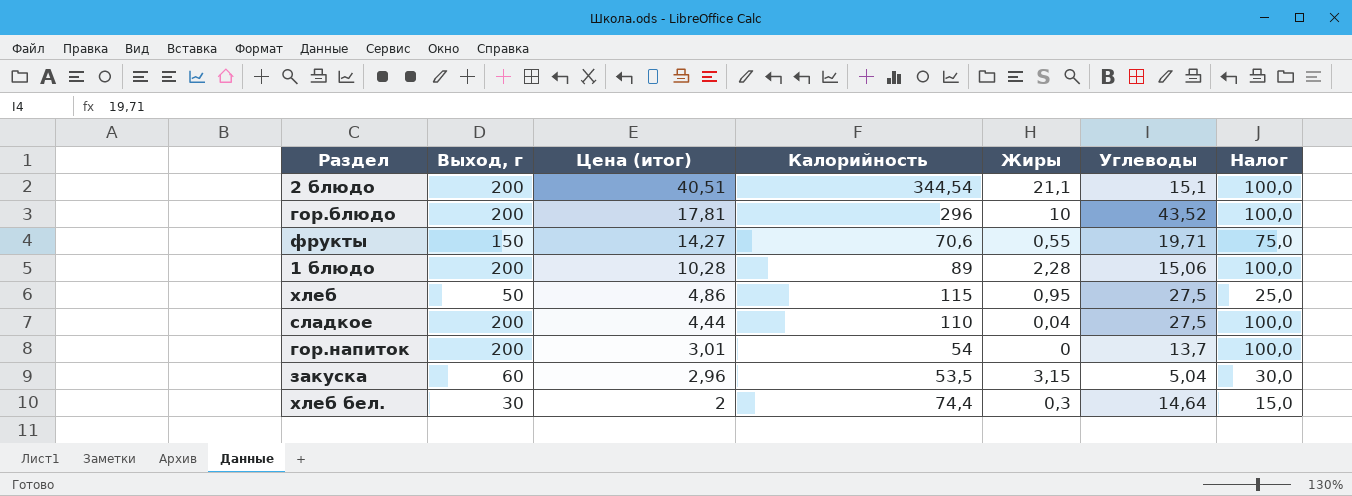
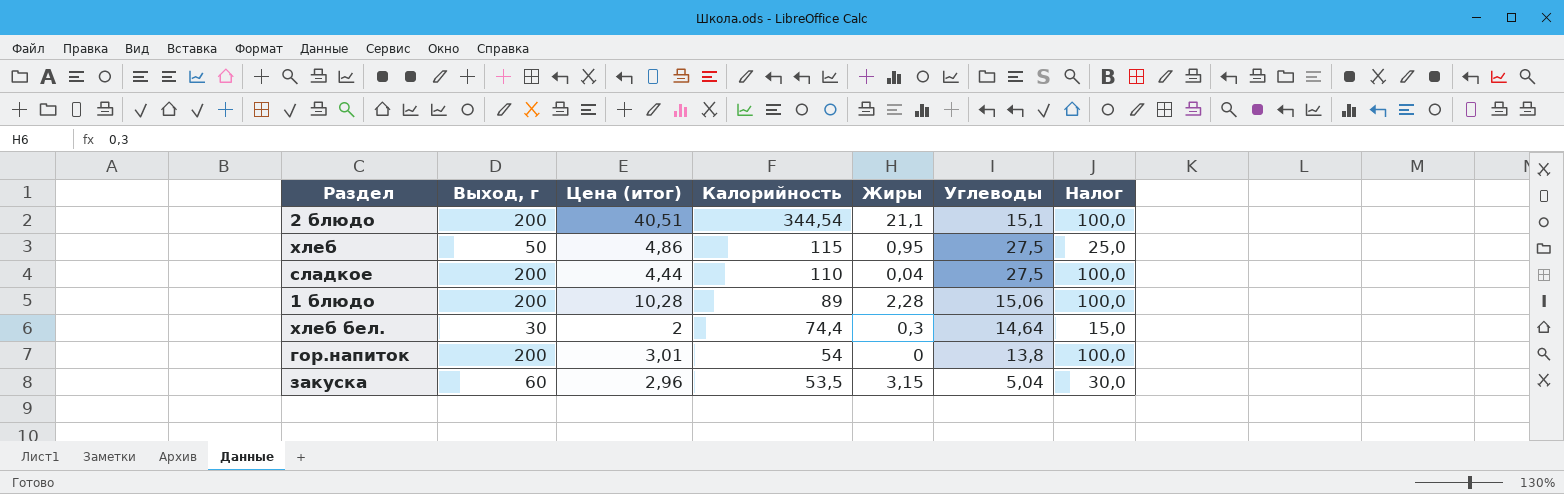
row order: Цена (итог) descending -> Калорийность descending
row гор.блюдо: 200 | 17,81 | 296 | 10 | 43,52 | 100,0 -> none
row фрукты: 150 | 14,27 | 70,6 | 0,55 | 19,71 | 75,0 -> none
гор.напиток | Углеводы: 13,7 -> 13,8

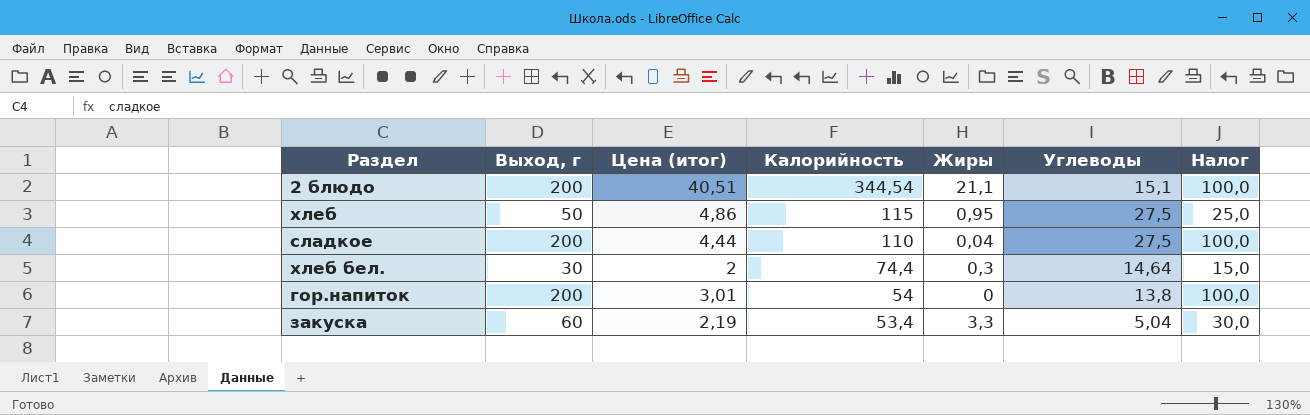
row 1 блюдо: 200 | 10,28 | 89 | 2,28 | 15,06 | 100,0 -> none
закуска | Цена (итог): 2,96 -> 2,19
закуска | Калорийность: 53,5 -> 53,4
закуска | Жиры: 3,15 -> 3,3

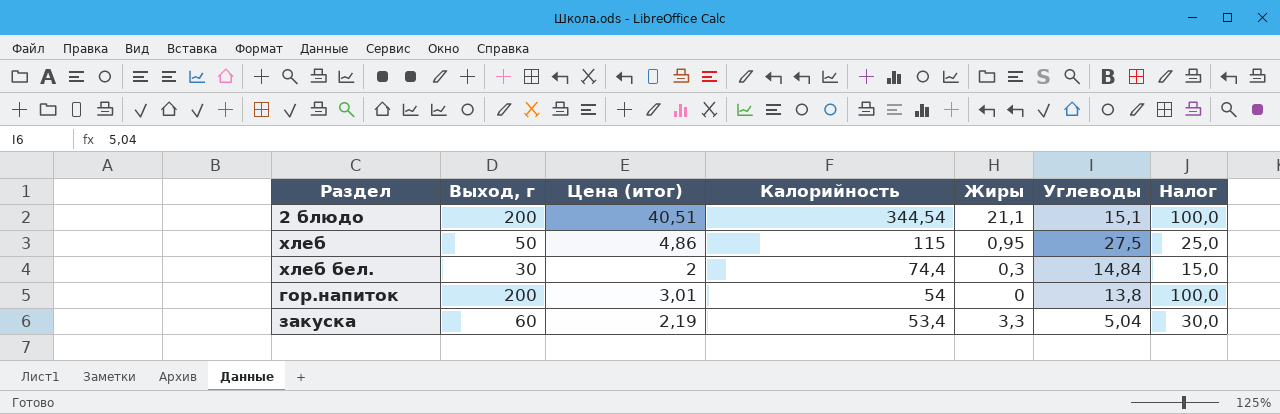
row сладкое: 200 | 4,44 | 110 | 0,04 | 27,5 | 100,0 -> none
хлеб бел. | Углеводы: 14,64 -> 14,84

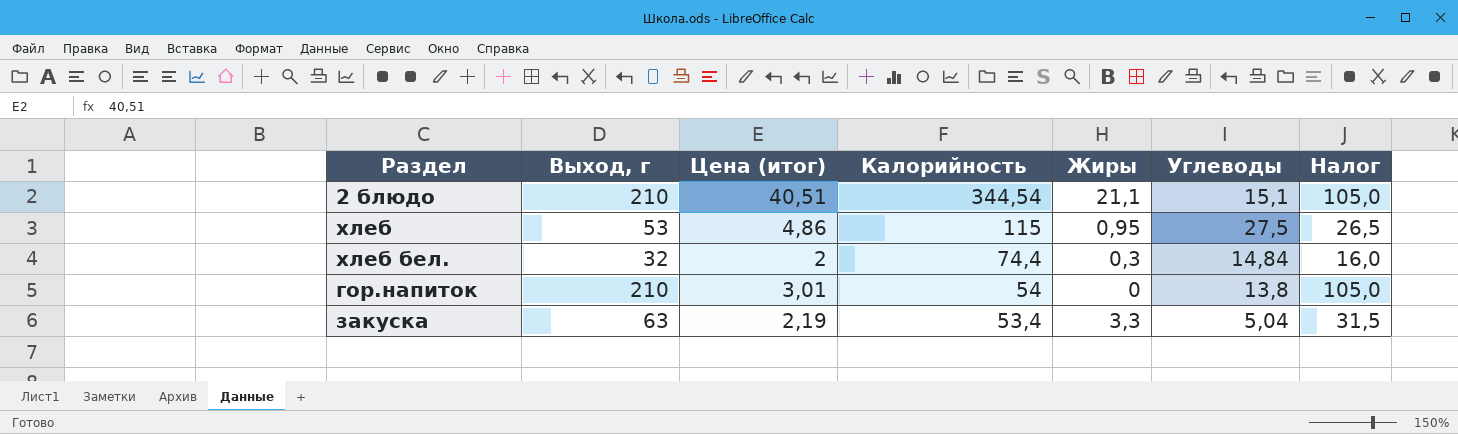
2 блюдо | Выход, г: 200 -> 210
2 блюдо | Налог: 100,0 -> 105,0
хлеб | Выход, г: 50 -> 53
хлеб | Налог: 25,0 -> 26,5
хлеб бел. | Выход, г: 30 -> 32
хлеб бел. | Налог: 15,0 -> 16,0
гор.напиток | Выход, г: 200 -> 210
гор.напиток | Налог: 100,0 -> 105,0
закуска | Выход, г: 60 -> 63
закуска | Налог: 30,0 -> 31,5

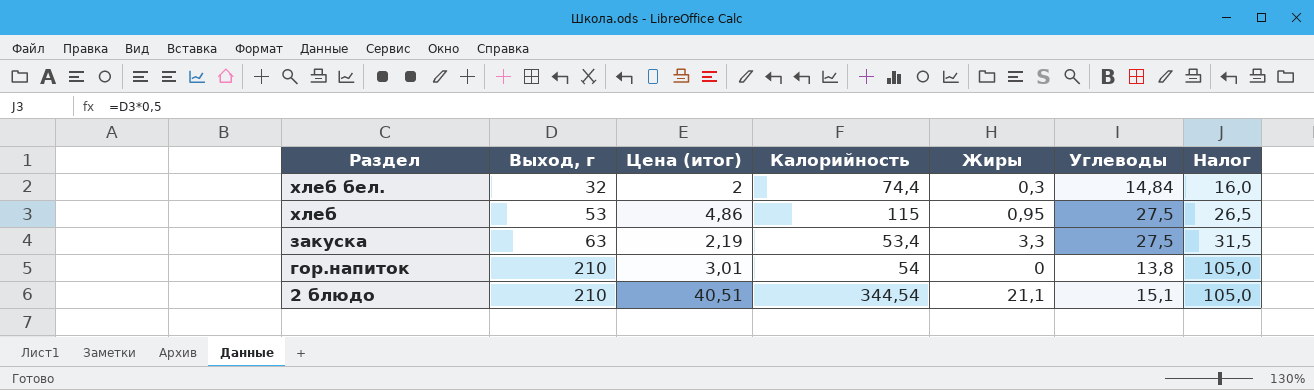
row order: Калорийность descending -> Раздел descending
закуска | Углеводы: 5,04 -> 27,5

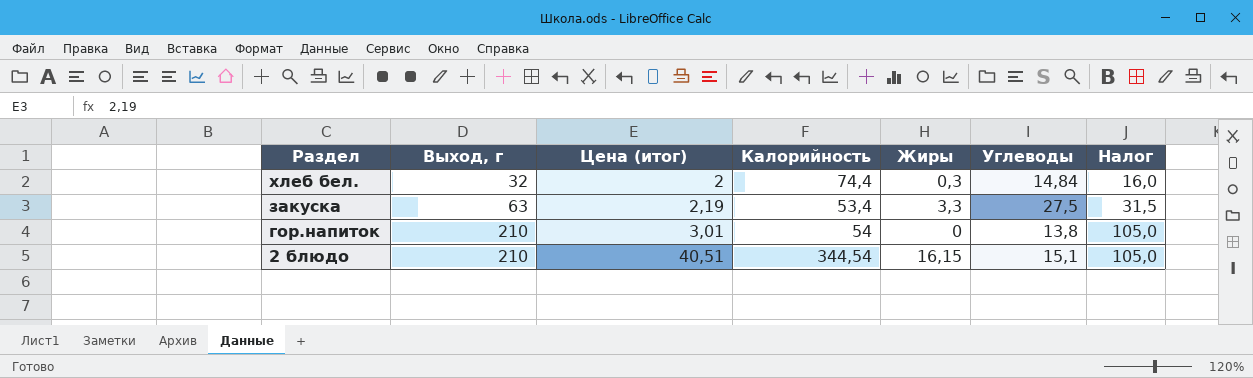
row хлеб: 53 | 4,86 | 115 | 0,95 | 27,5 | 26,5 -> none
2 блюдо | Жиры: 21,1 -> 16,15

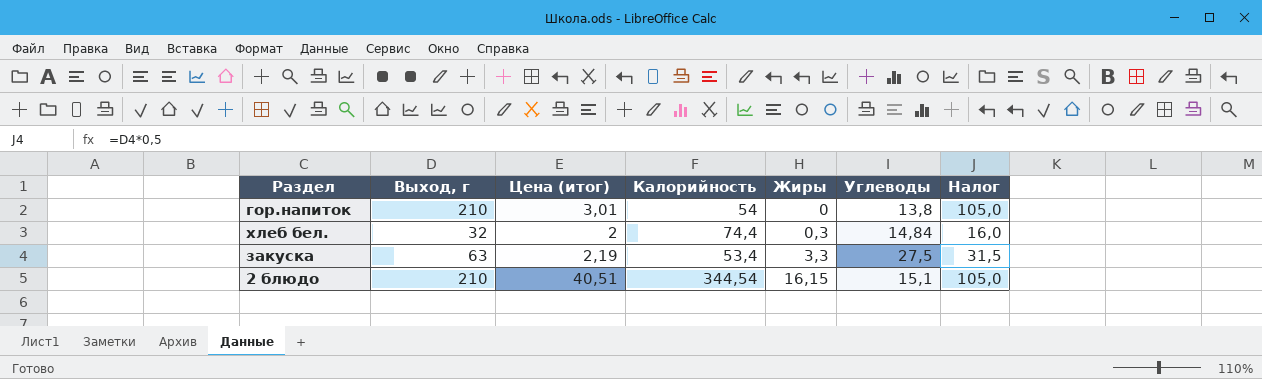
row order: Раздел descending -> Жиры ascending

